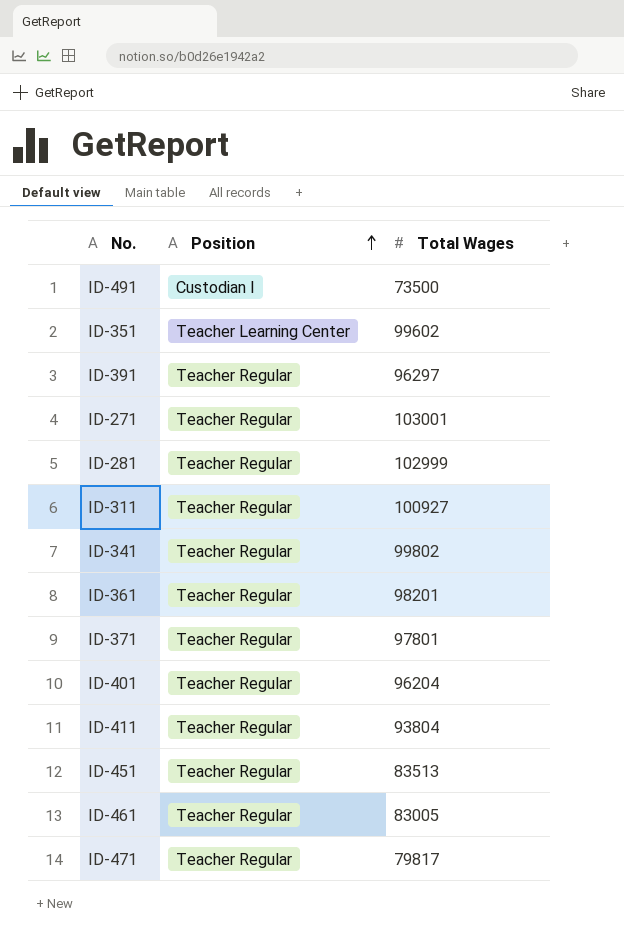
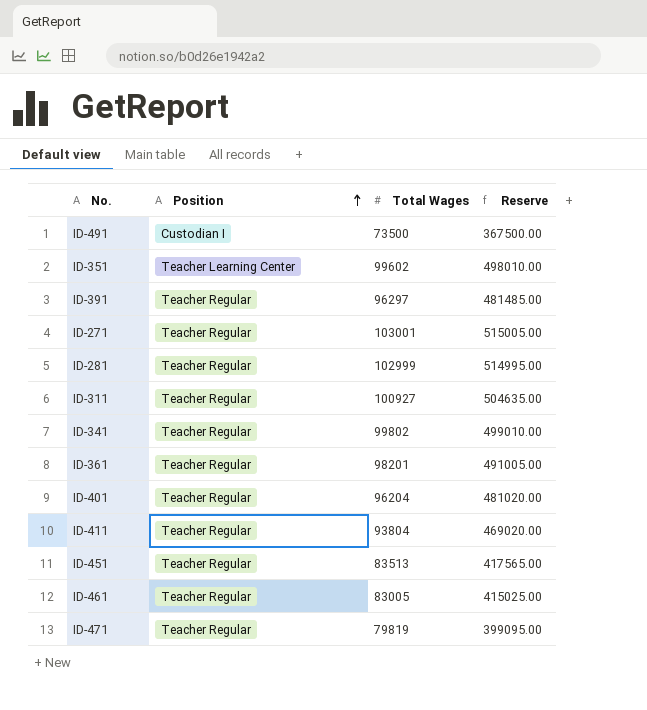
column Reserve | formula: none -> [Total Wages] * 5
row ID-371: Teacher Regular | 97801 -> none
ID-471 | Total Wages: 79817 -> 79819

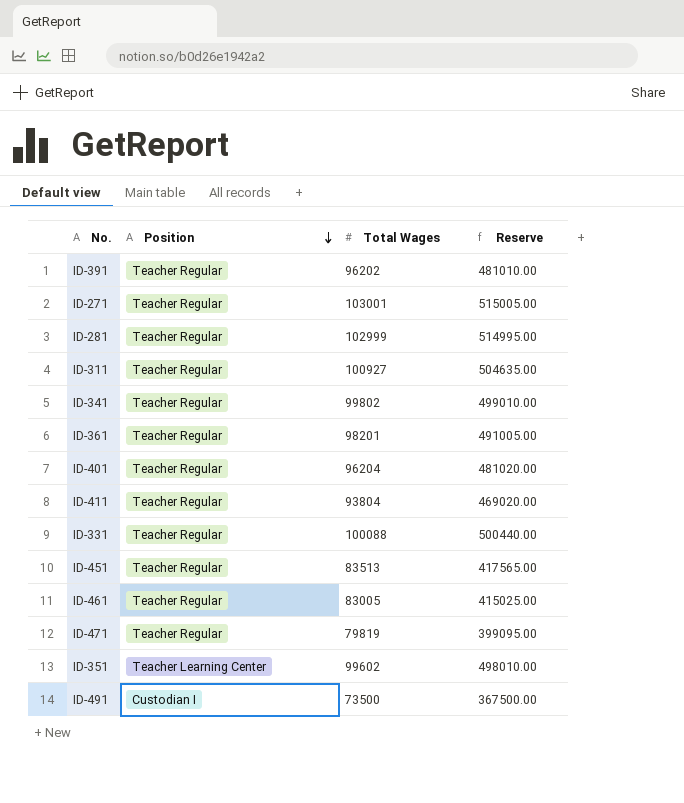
row order: Position ascending -> Position descending
ID-391 | Total Wages: 96297 -> 96202
ID-391 | Reserve: 481485.00 -> 481010.00
row ID-331: none -> Teacher Regular | 100088 | 500440.00

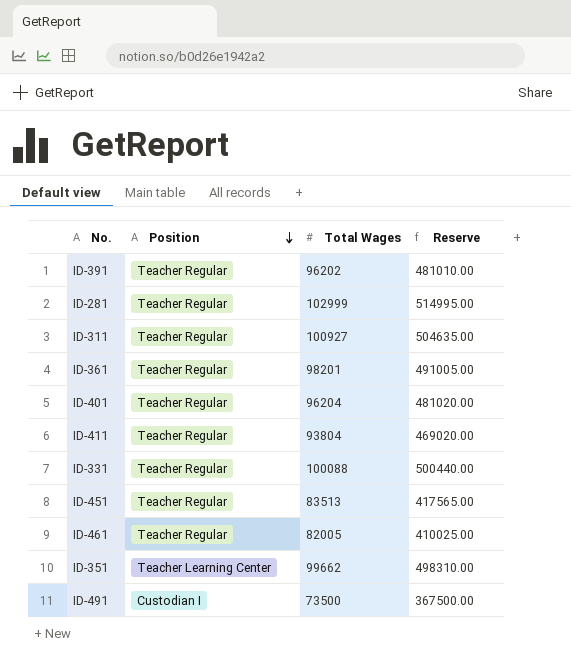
row ID-271: Teacher Regular | 103001 | 515005.00 -> none
row ID-341: Teacher Regular | 99802 | 499010.00 -> none
row ID-471: Teacher Regular | 79819 | 399095.00 -> none
ID-461 | Total Wages: 83005 -> 82005
ID-461 | Reserve: 415025.00 -> 410025.00
ID-351 | Total Wages: 99602 -> 99662
ID-351 | Reserve: 498010.00 -> 498310.00

